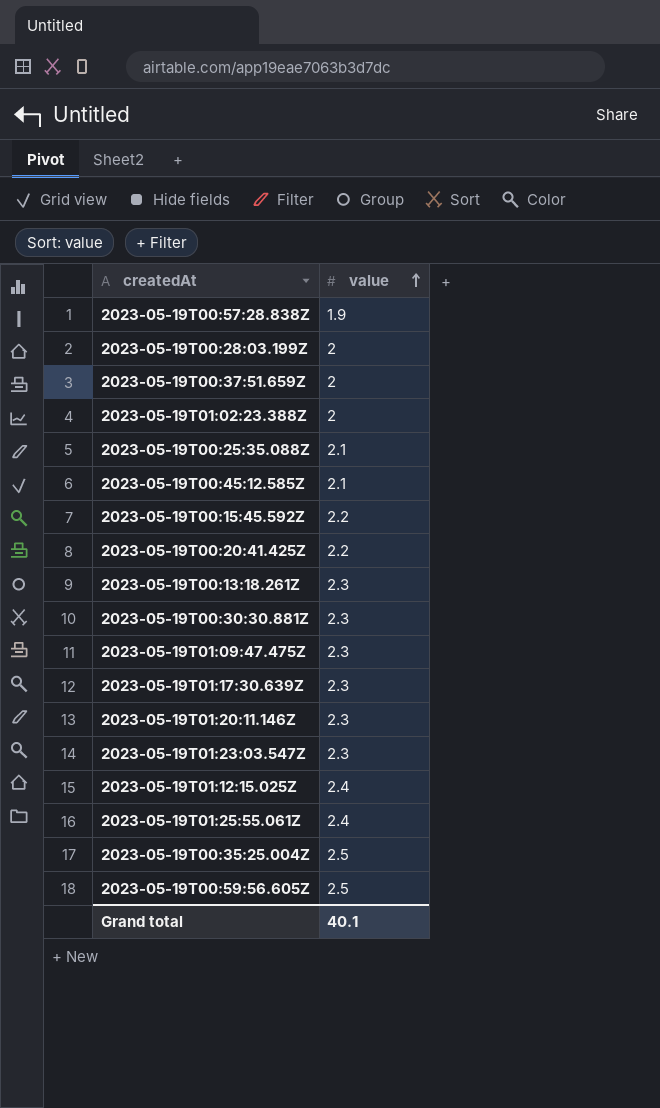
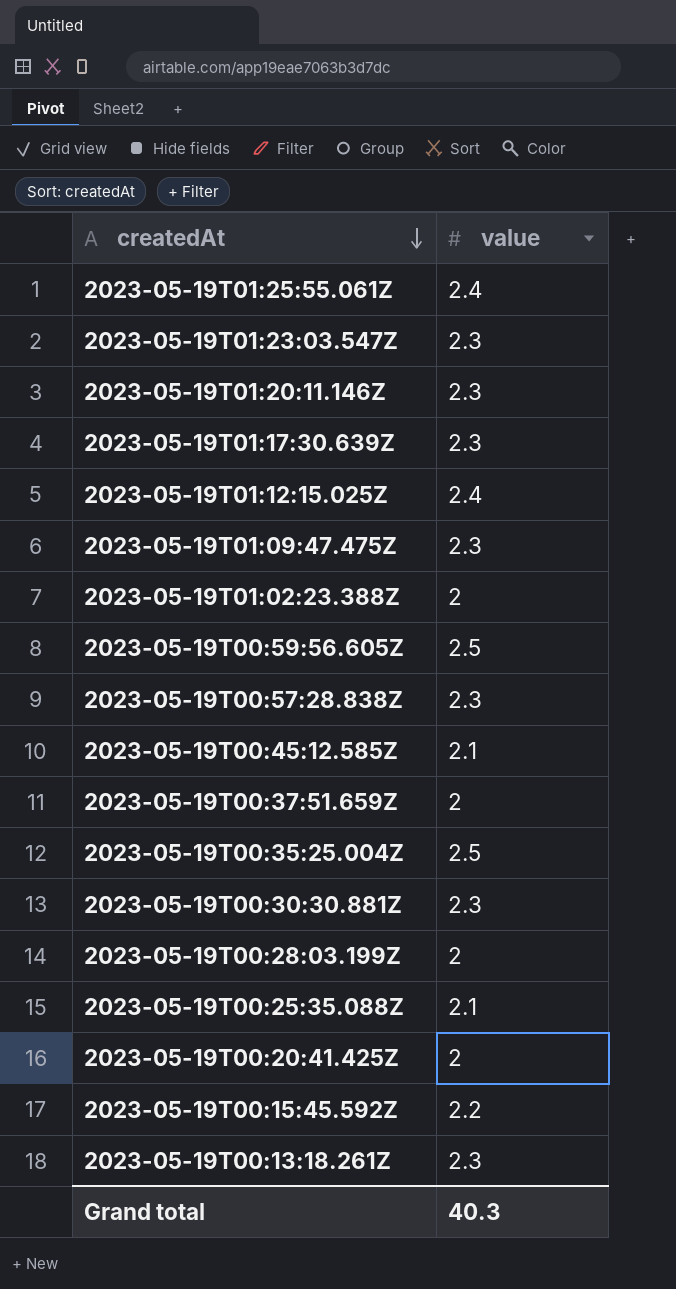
row order: value ascending -> createdAt descending
2023-05-19T00:57:28.838Z | value: 1.9 -> 2.3
2023-05-19T00:20:41.425Z | value: 2.2 -> 2
Grand total | value: 40.1 -> 40.3

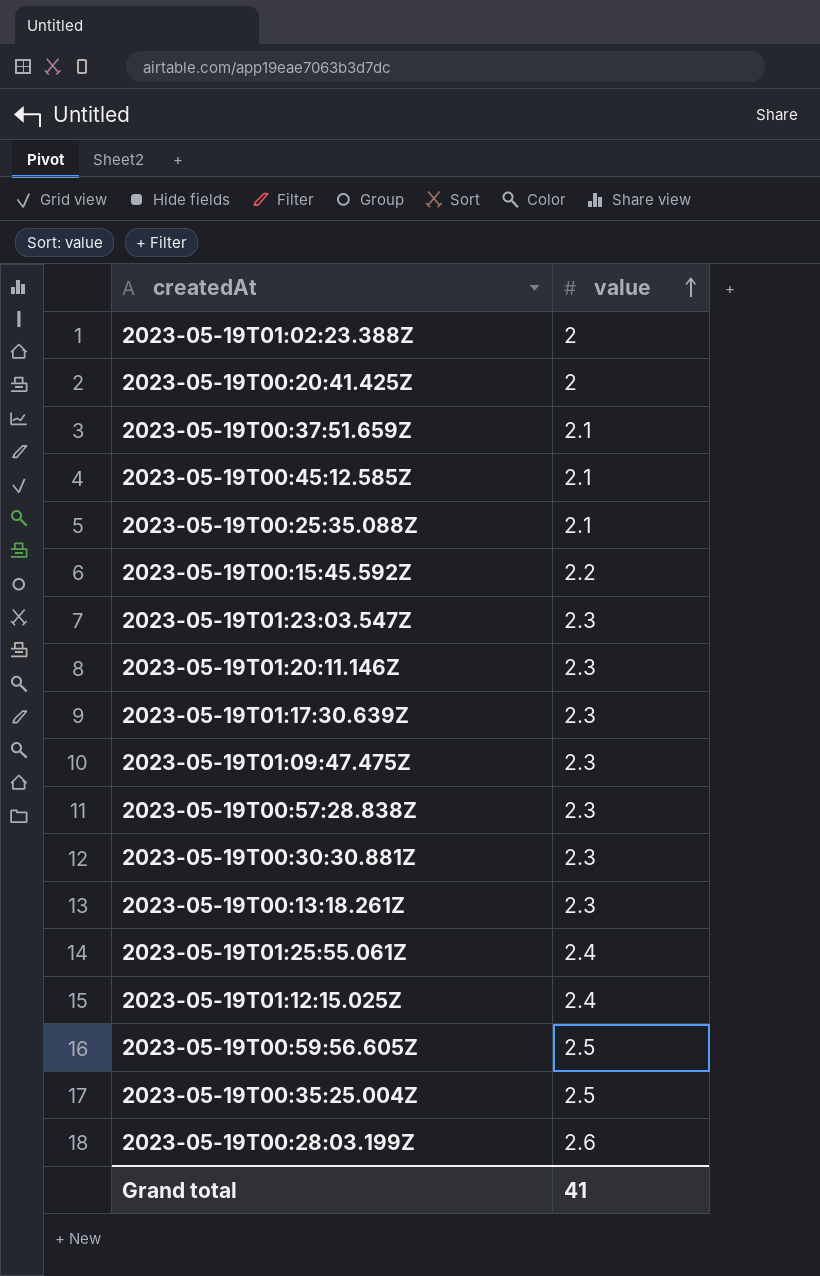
row order: createdAt descending -> value ascending
2023-05-19T00:37:51.659Z | value: 2 -> 2.1
2023-05-19T00:28:03.199Z | value: 2 -> 2.6
Grand total | value: 40.3 -> 41

